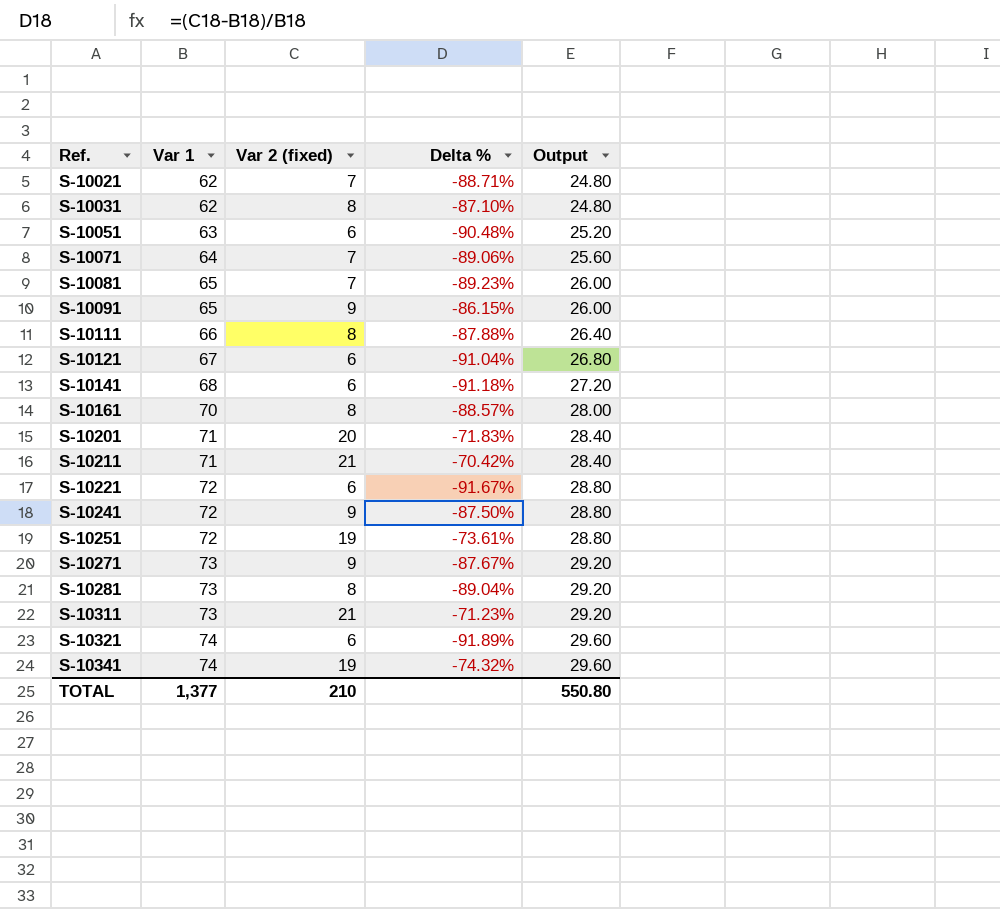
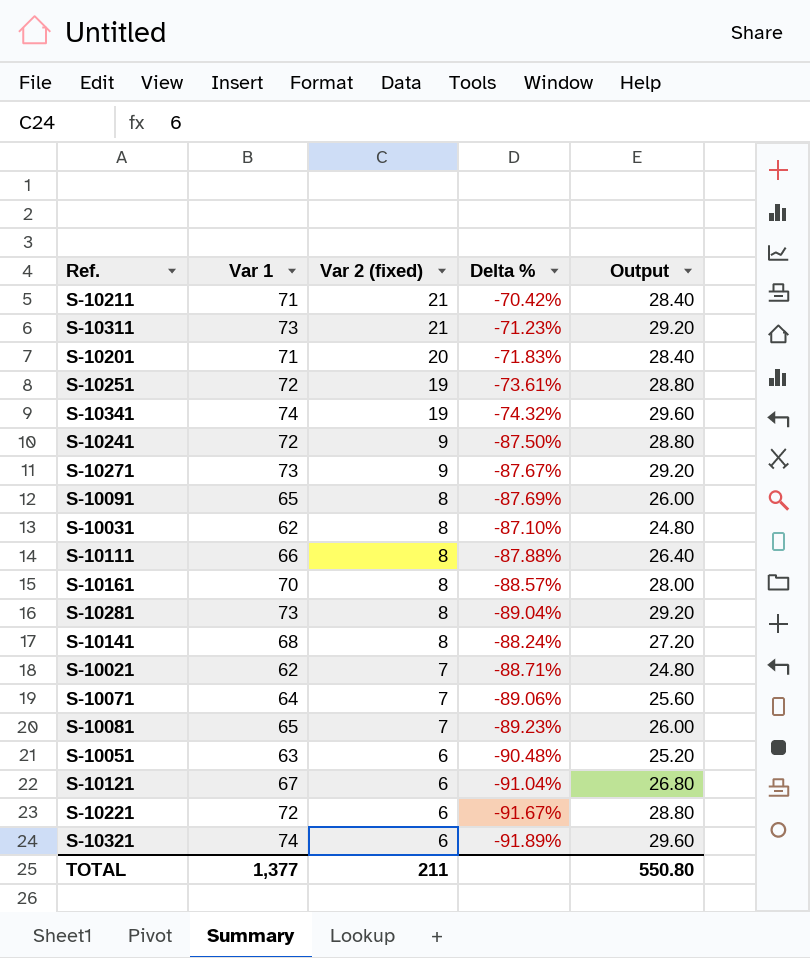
row order: Ref. ascending -> Var 2 (fixed) descending
S-10091 | Var 2 (fixed): 9 -> 8
S-10091 | Delta %: -86.15% -> -87.69%
S-10141 | Var 2 (fixed): 6 -> 8
S-10141 | Delta %: -91.18% -> -88.24%
TOTAL | Var 2 (fixed): 210 -> 211

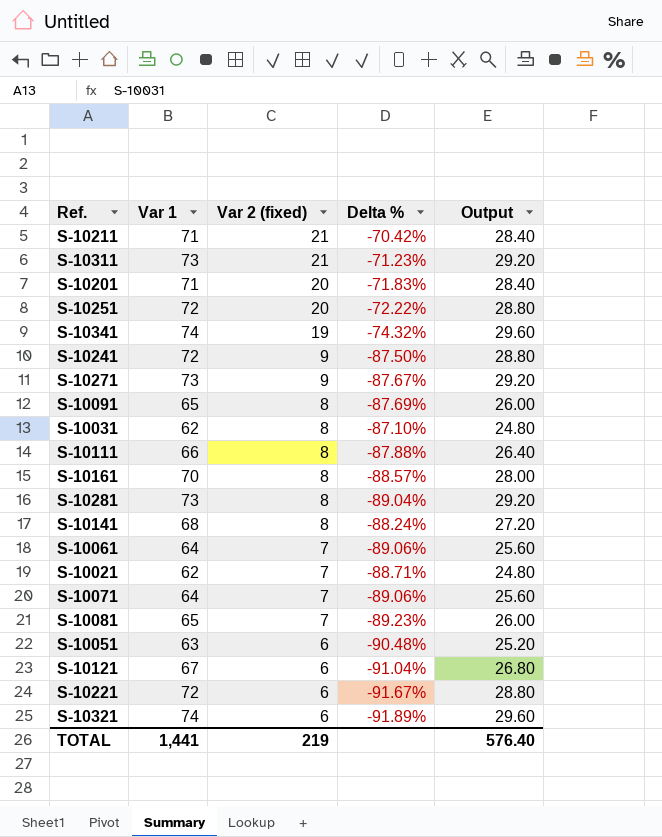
S-10251 | Var 2 (fixed): 19 -> 20
S-10251 | Delta %: -73.61% -> -72.22%
row S-10061: none -> 64 | 7 | -89.06% | 25.60
TOTAL | Var 1: 1,377 -> 1,441
TOTAL | Var 2 (fixed): 211 -> 219
TOTAL | Output: 550.80 -> 576.40

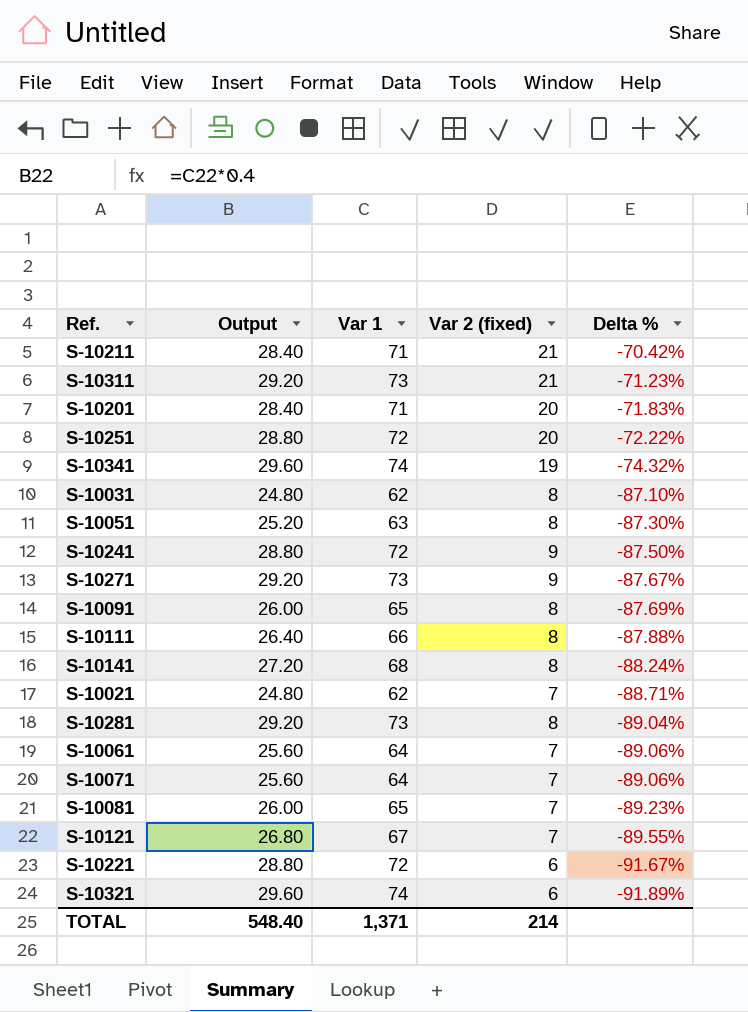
row order: Var 2 (fixed) descending -> Delta % descending
column Output | position: 5 -> 2
row S-10161: 70 | 8 | -88.57% | 28.00 -> none
S-10051 | Var 2 (fixed): 6 -> 8
S-10051 | Delta %: -90.48% -> -87.30%
S-10121 | Var 2 (fixed): 6 -> 7
S-10121 | Delta %: -91.04% -> -89.55%
TOTAL | Output: 576.40 -> 548.40
TOTAL | Var 1: 1,441 -> 1,371
TOTAL | Var 2 (fixed): 219 -> 214

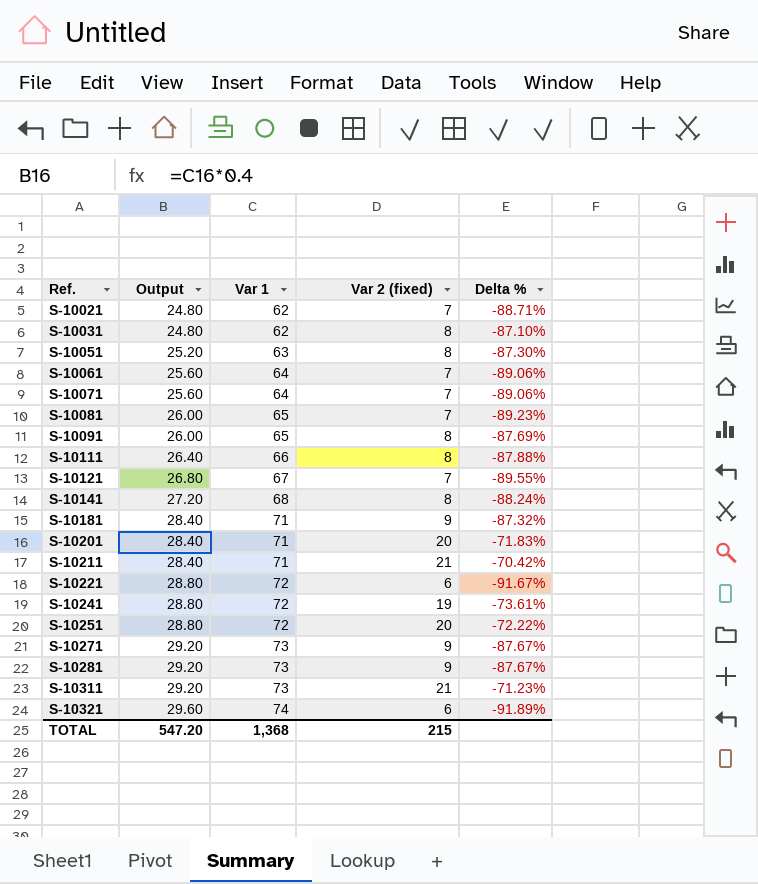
row order: Delta % descending -> Ref. ascending
row S-10341: 29.60 | 74 | 19 | -74.32% -> none
row S-10181: none -> 28.40 | 71 | 9 | -87.32%
S-10241 | Var 2 (fixed): 9 -> 19
S-10241 | Delta %: -87.50% -> -73.61%
S-10281 | Var 2 (fixed): 8 -> 9
S-10281 | Delta %: -89.04% -> -87.67%
TOTAL | Output: 548.40 -> 547.20
TOTAL | Var 1: 1,371 -> 1,368
TOTAL | Var 2 (fixed): 214 -> 215

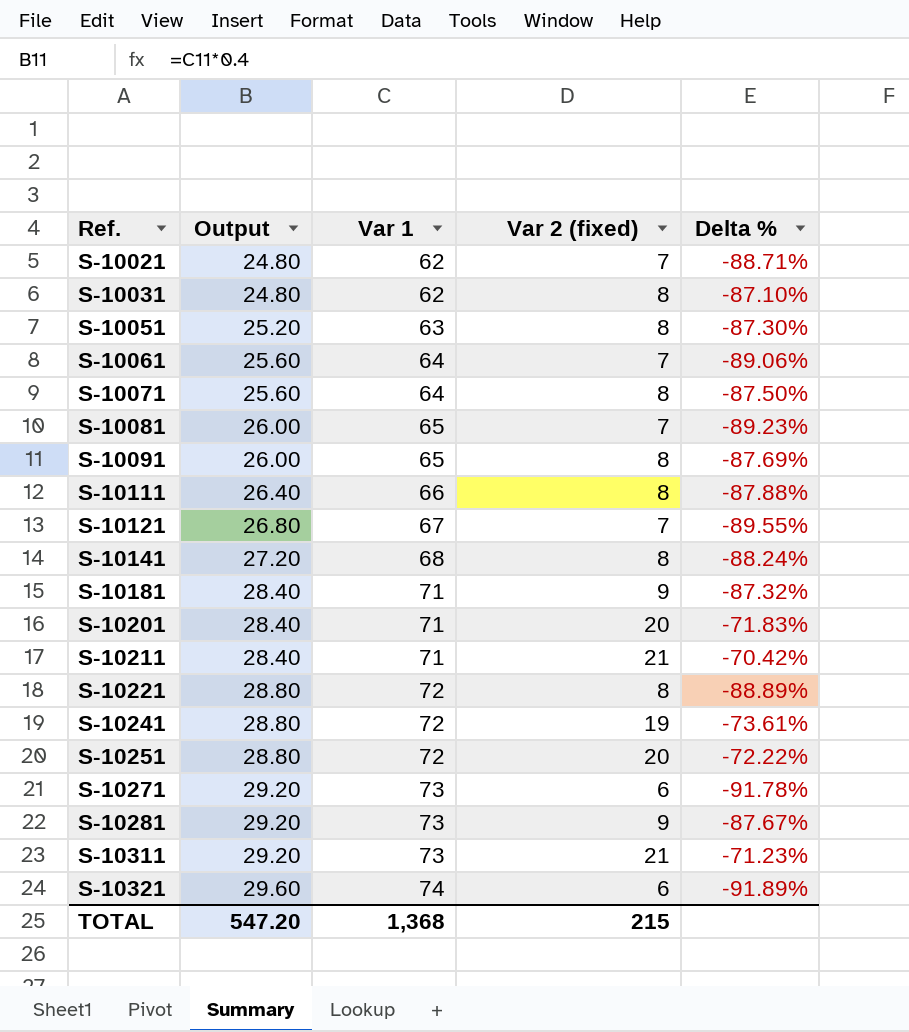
S-10071 | Var 2 (fixed): 7 -> 8
S-10071 | Delta %: -89.06% -> -87.50%
S-10221 | Var 2 (fixed): 6 -> 8
S-10221 | Delta %: -91.67% -> -88.89%
S-10271 | Var 2 (fixed): 9 -> 6
S-10271 | Delta %: -87.67% -> -91.78%

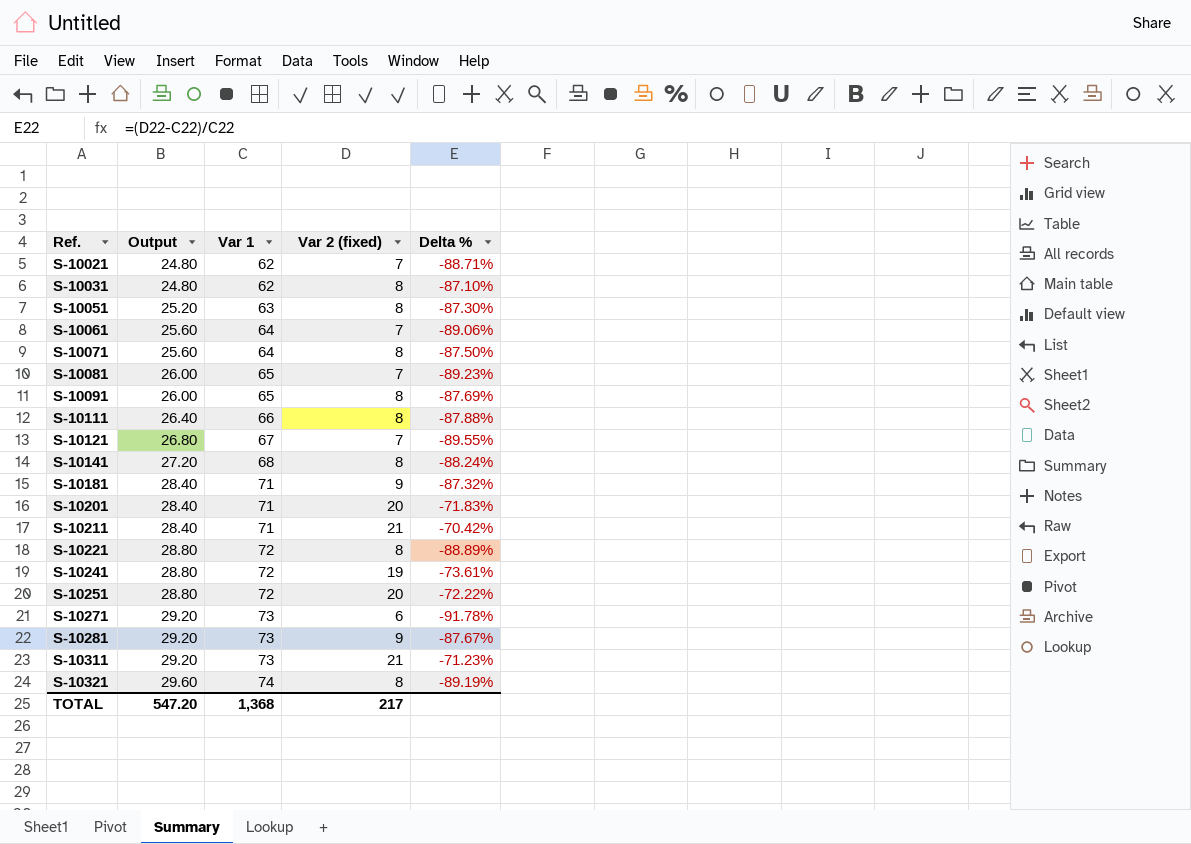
S-10321 | Var 2 (fixed): 6 -> 8
S-10321 | Delta %: -91.89% -> -89.19%
TOTAL | Var 2 (fixed): 215 -> 217

